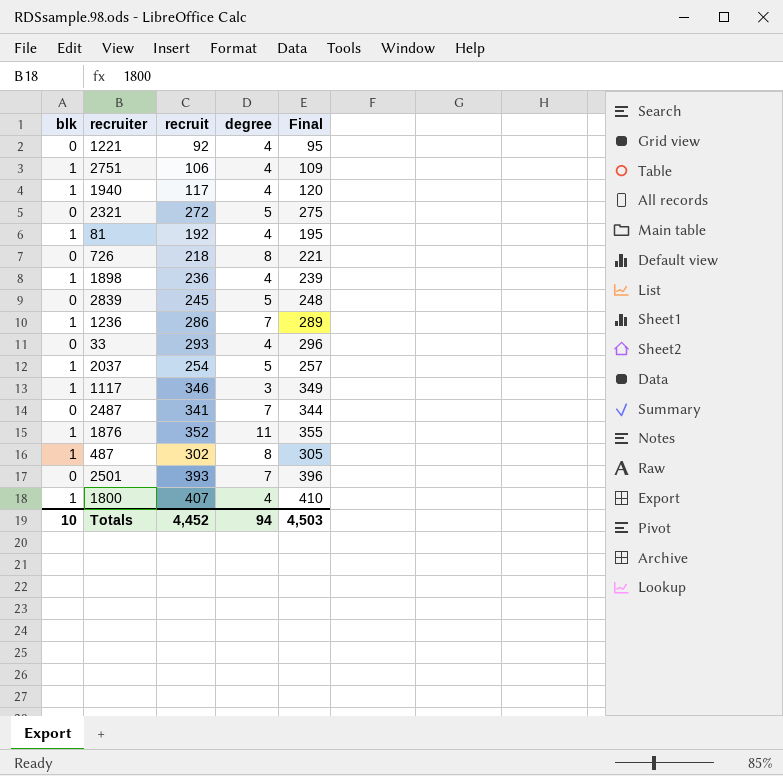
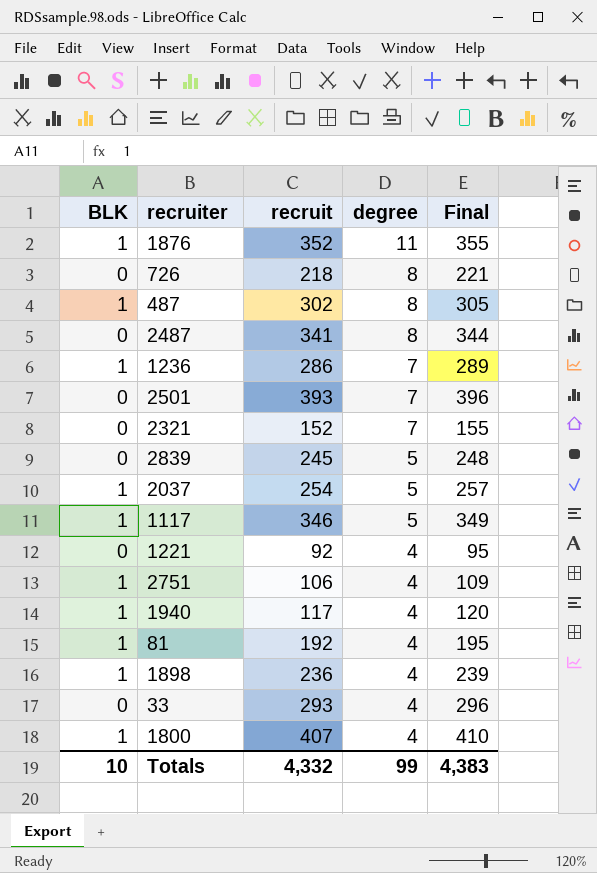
row order: none -> degree descending
column name: blk -> BLK
2487 | degree: 7 -> 8
2321 | recruit: 272 -> 152
2321 | degree: 5 -> 7
2321 | Final: 275 -> 155
1117 | degree: 3 -> 5
Totals | recruit: 4,452 -> 4,332
Totals | degree: 94 -> 99
Totals | Final: 4,503 -> 4,383

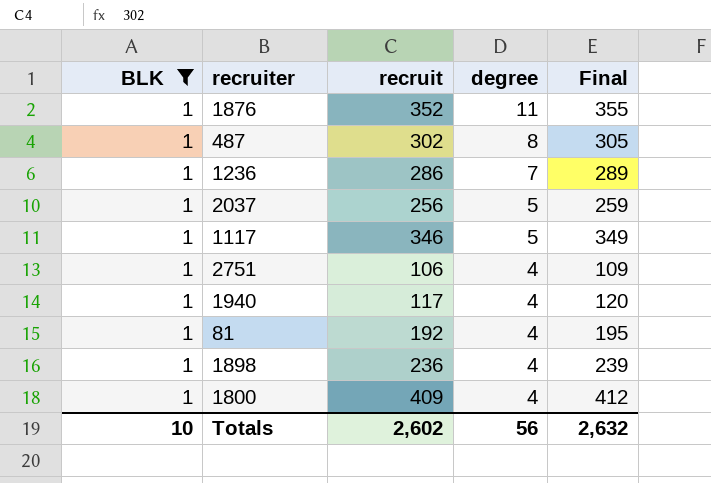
filter: none -> BLK = 1
2037 | recruit: 254 -> 256
2037 | Final: 257 -> 259
1800 | recruit: 407 -> 409
1800 | Final: 410 -> 412
Totals | recruit: 4,332 -> 2,602
Totals | degree: 99 -> 56
Totals | Final: 4,383 -> 2,632

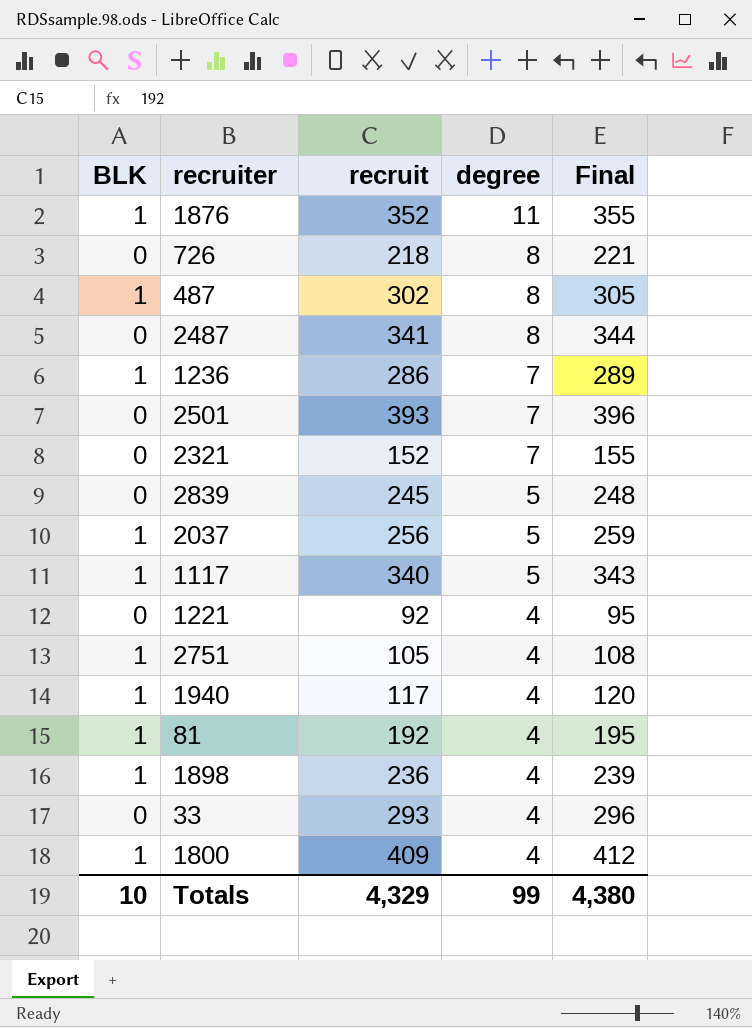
filter: BLK = 1 -> none
1117 | recruit: 346 -> 340
1117 | Final: 349 -> 343
2751 | recruit: 106 -> 105
2751 | Final: 109 -> 108
Totals | recruit: 2,602 -> 4,329
Totals | degree: 56 -> 99
Totals | Final: 2,632 -> 4,380

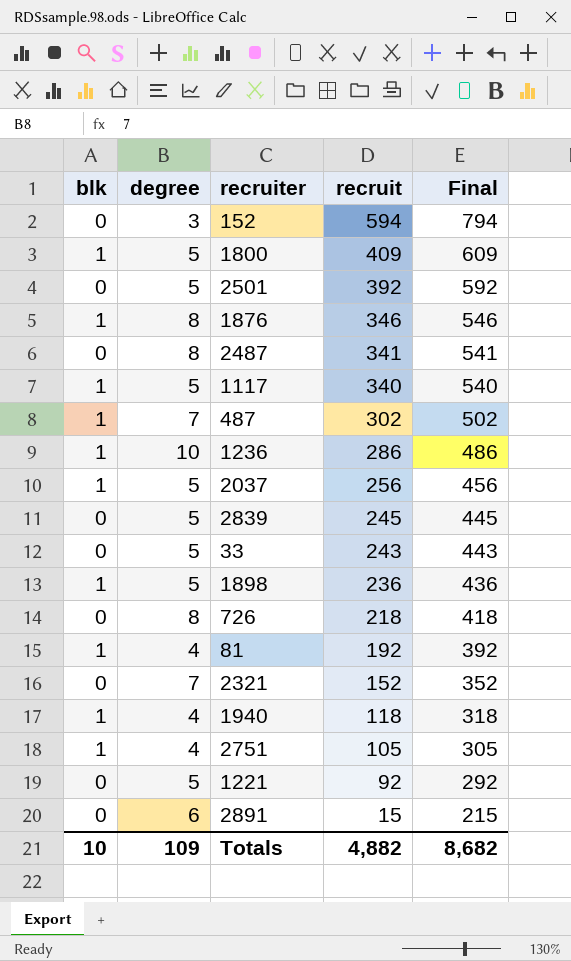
row order: degree descending -> recruit descending
column name: BLK -> blk
column degree | position: 4 -> 2
column Final | formula: [recruit] + 3 -> [recruit] + 200
row 152: none -> 0 | 3 | 594 | 794
1800 | degree: 4 -> 5
2501 | degree: 7 -> 5
2501 | recruit: 393 -> 392
1876 | degree: 11 -> 8
1876 | recruit: 352 -> 346
487 | degree: 8 -> 7
1236 | degree: 7 -> 10
33 | degree: 4 -> 5
33 | recruit: 293 -> 243
1898 | degree: 4 -> 5
1940 | recruit: 117 -> 118
1221 | degree: 4 -> 5
row 2891: none -> 0 | 6 | 15 | 215
Totals | degree: 99 -> 109
Totals | recruit: 4,329 -> 4,882
Totals | Final: 4,380 -> 8,682

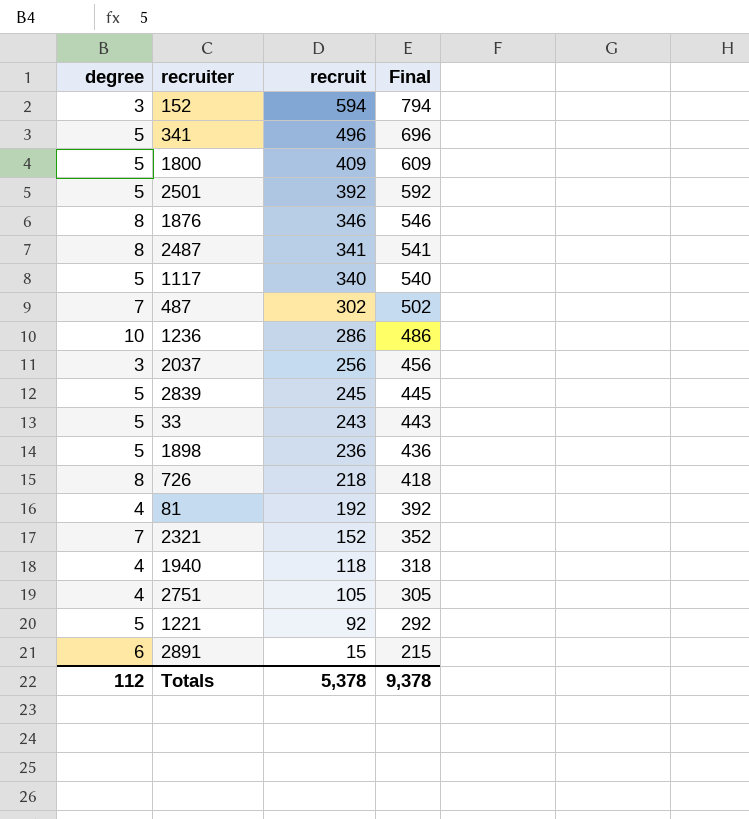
column blk | position: 1 -> none
row 341: none -> 5 | 496 | 696
2037 | degree: 5 -> 3
Totals | degree: 109 -> 112
Totals | recruit: 4,882 -> 5,378
Totals | Final: 8,682 -> 9,378

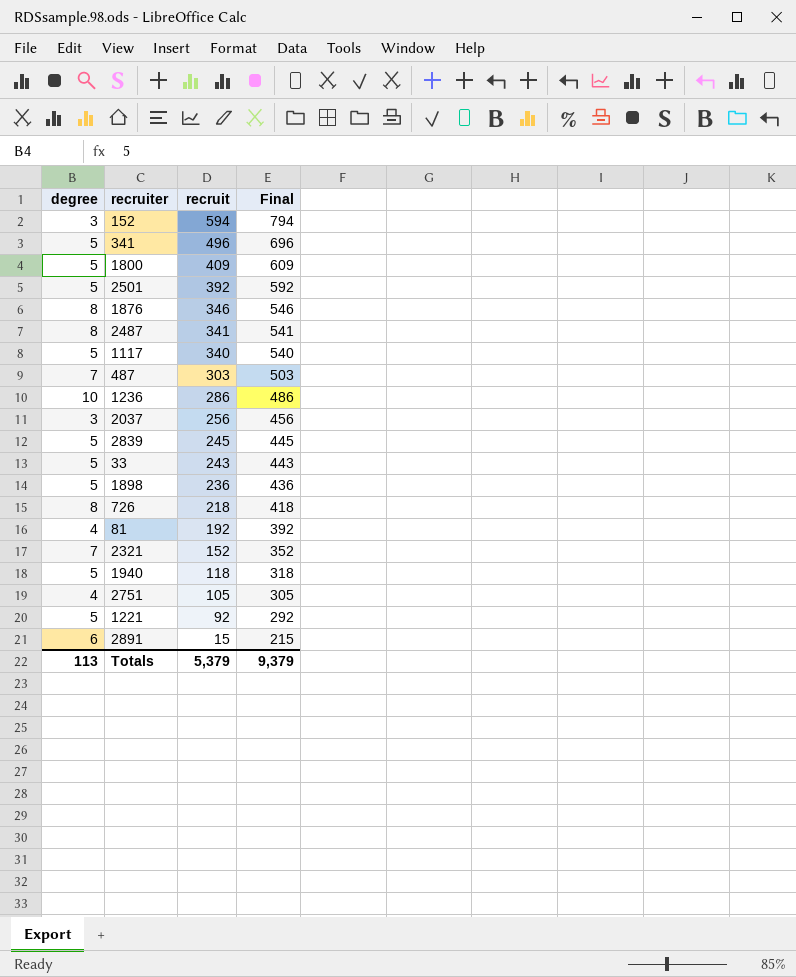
487 | recruit: 302 -> 303
487 | Final: 502 -> 503
1940 | degree: 4 -> 5
Totals | degree: 112 -> 113
Totals | recruit: 5,378 -> 5,379
Totals | Final: 9,378 -> 9,379

